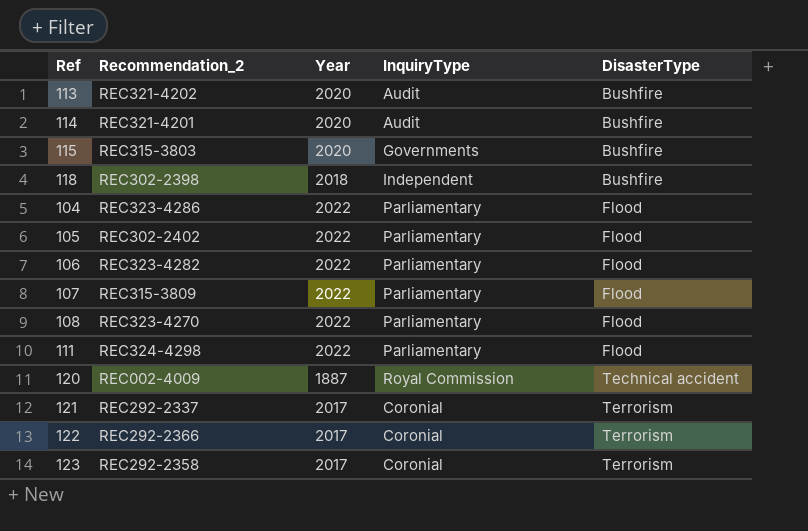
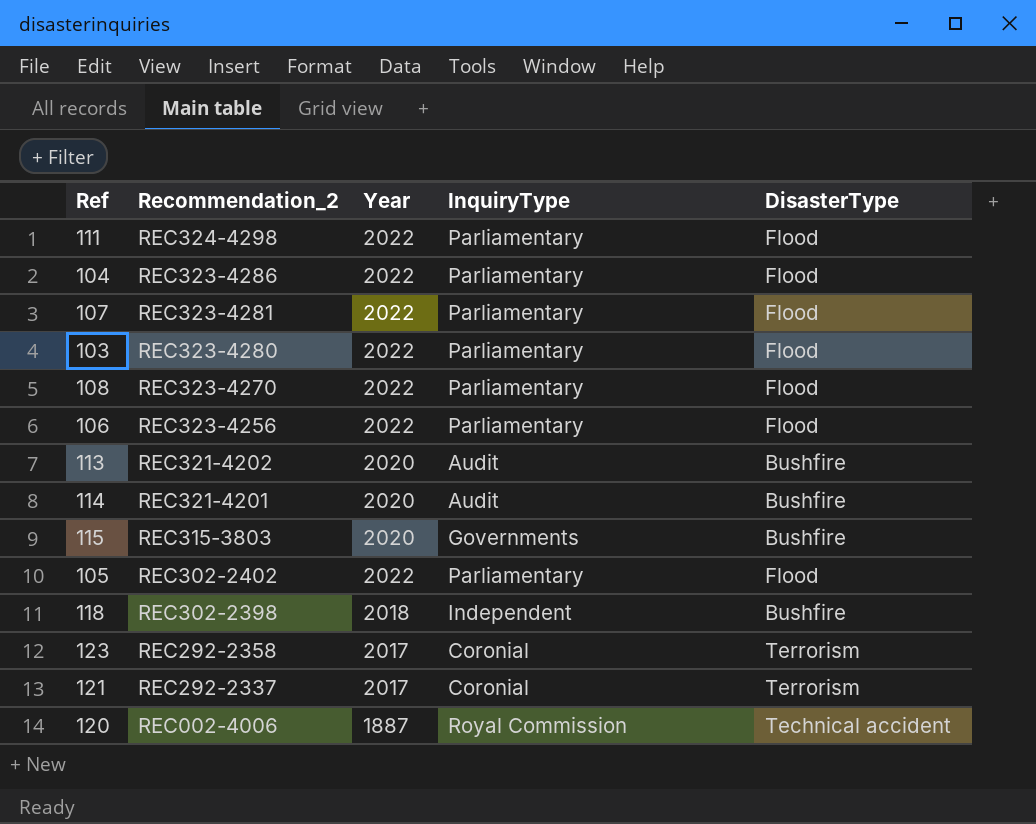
row order: DisasterType ascending -> Recommendation_2 descending
row 122: REC292-2366 | 2017 | Coronial | Terrorism -> none
107 | Recommendation_2: REC315-3809 -> REC323-4281
row 103: none -> REC323-4280 | 2022 | Parliamentary | Flood
106 | Recommendation_2: REC323-4282 -> REC323-4256
120 | Recommendation_2: REC002-4009 -> REC002-4006

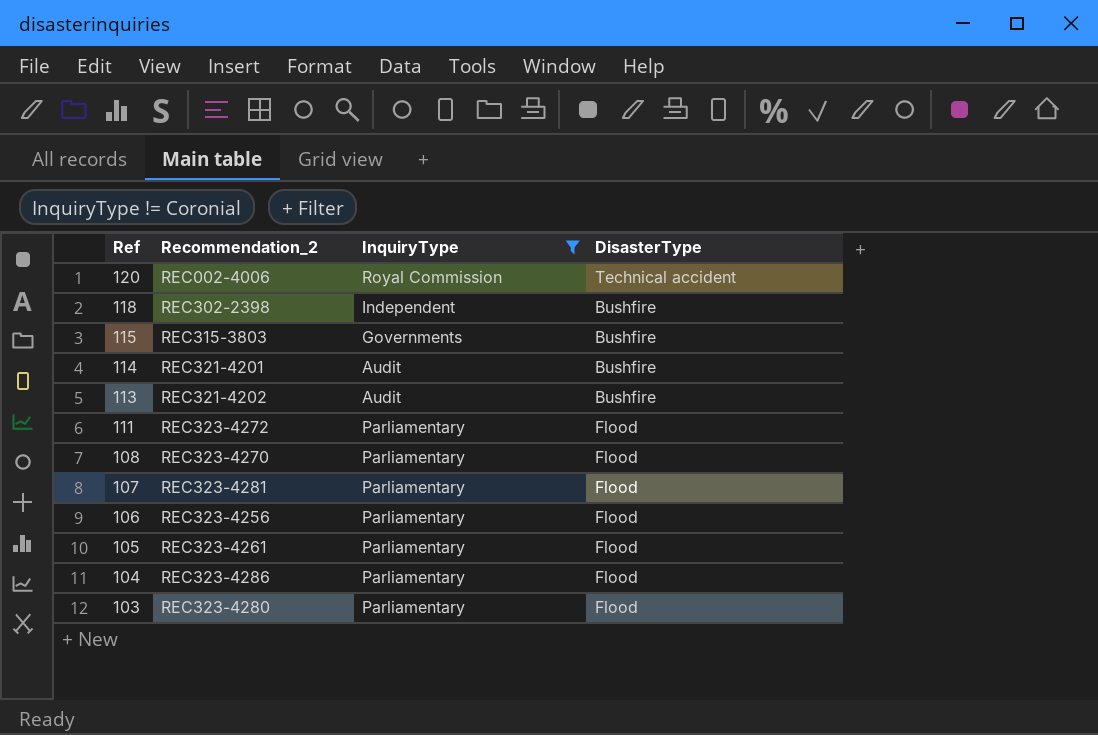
filter: none -> InquiryType != Coronial
row order: Recommendation_2 descending -> Ref descending
column Year | position: 3 -> none
111 | Recommendation_2: REC324-4298 -> REC323-4272
105 | Recommendation_2: REC302-2402 -> REC323-4261

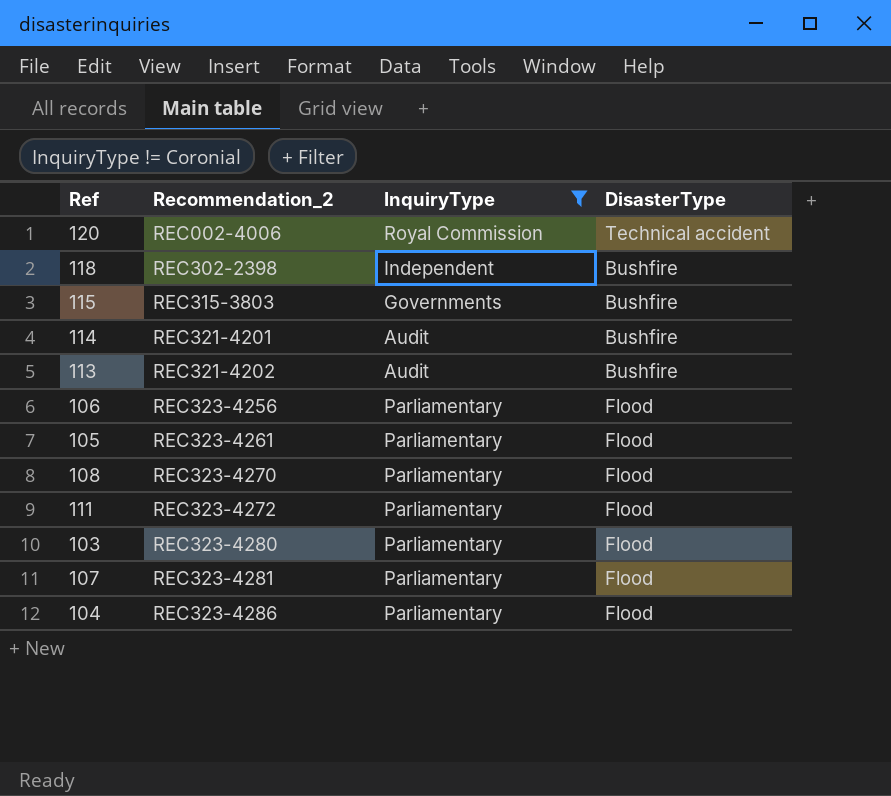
row order: Ref descending -> Recommendation_2 ascending

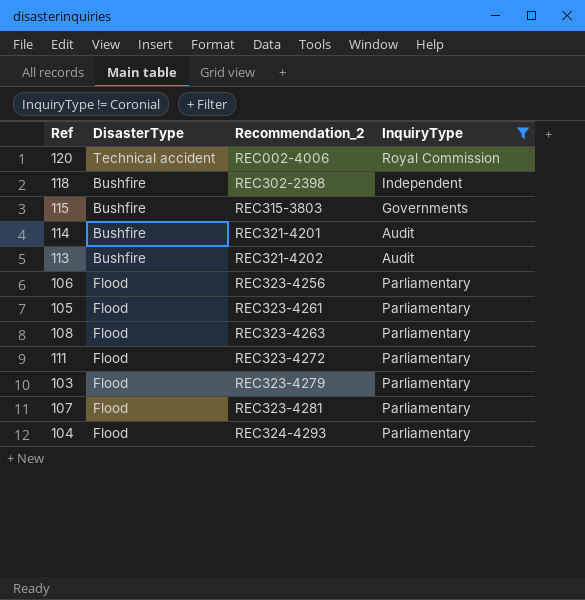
column DisasterType | position: 4 -> 2
108 | Recommendation_2: REC323-4270 -> REC323-4263
103 | Recommendation_2: REC323-4280 -> REC323-4279
104 | Recommendation_2: REC323-4286 -> REC324-4293

